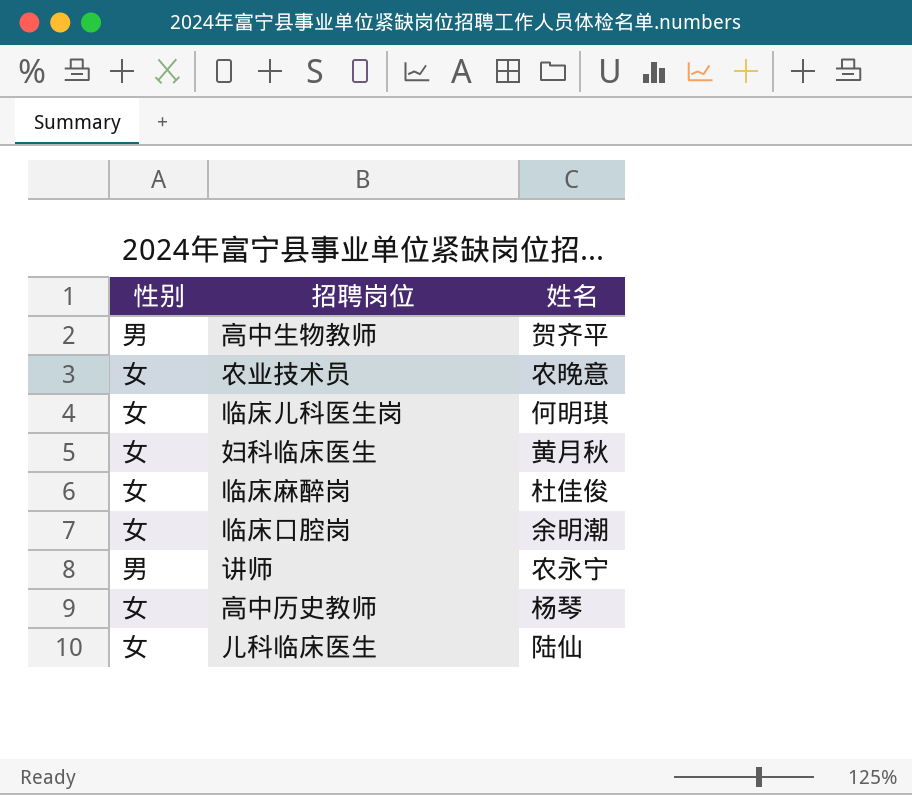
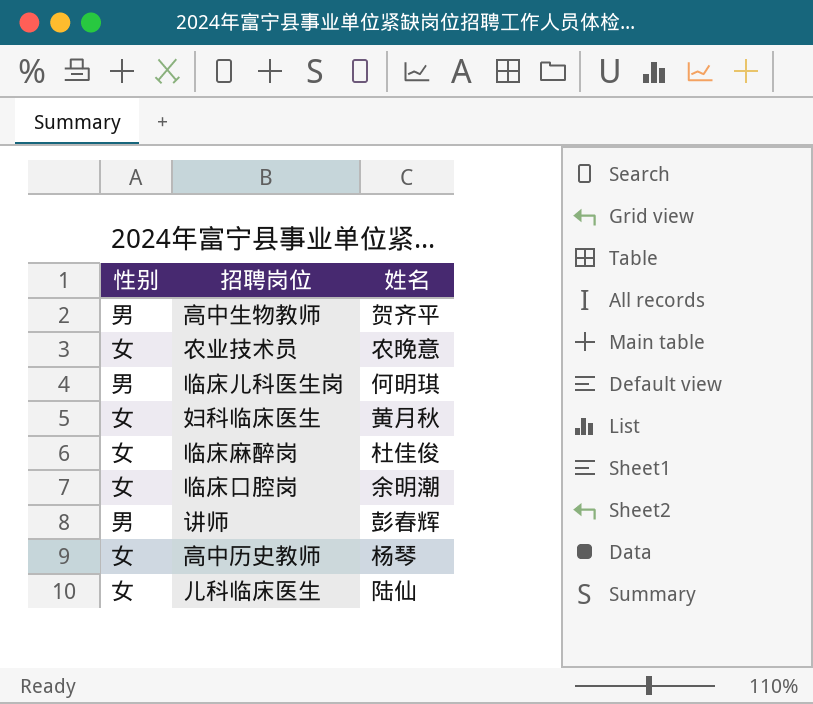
临床儿科医生岗 | 性别: 女 -> 男
讲师 | 姓名: 农永宁 -> 彭春辉

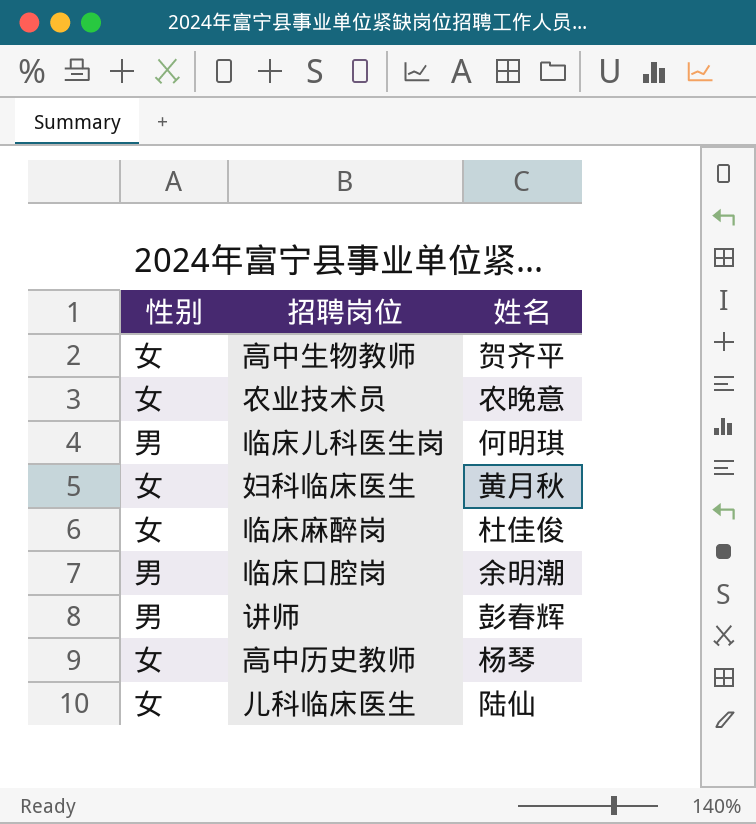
高中生物教师 | 性别: 男 -> 女
临床口腔岗 | 性别: 女 -> 男

